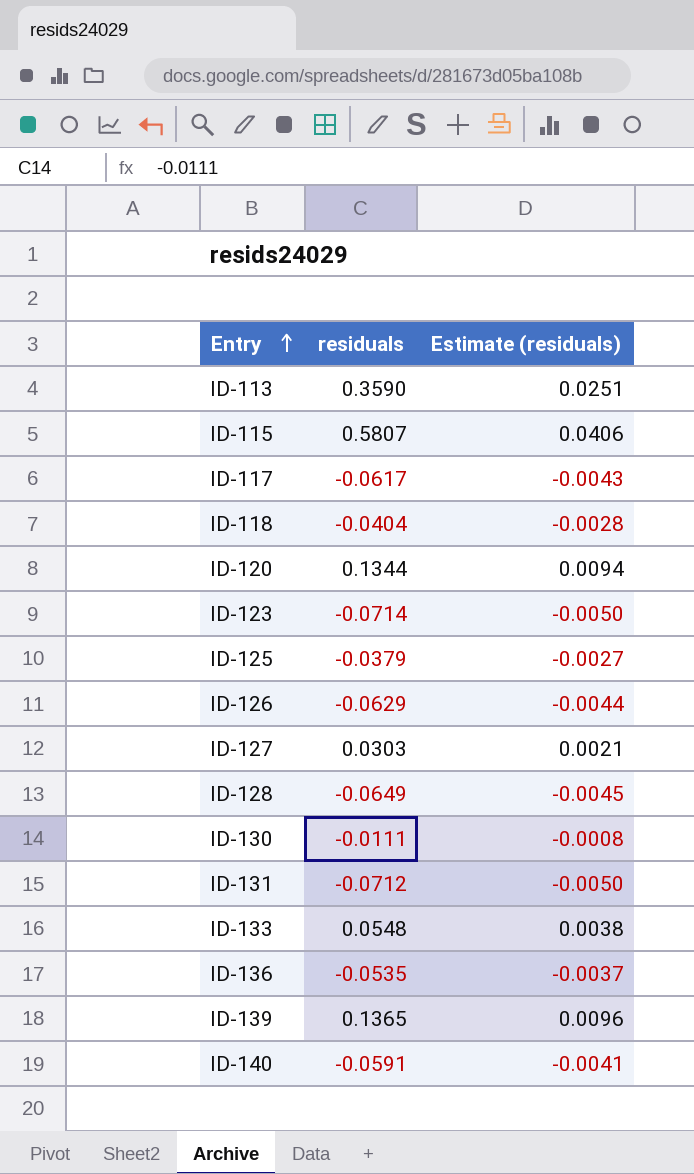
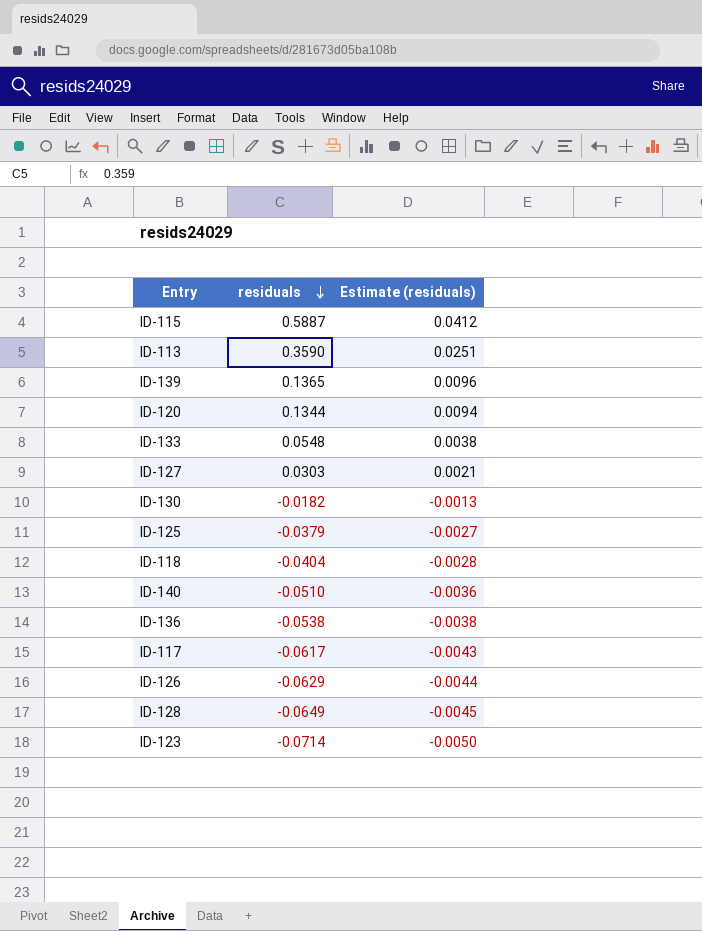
row order: Entry ascending -> residuals descending
row ID-131: -0.0712 | -0.0050 -> none
ID-115 | residuals: 0.5807 -> 0.5887
ID-115 | Estimate (residuals): 0.0406 -> 0.0412
ID-130 | residuals: -0.0111 -> -0.0182
ID-130 | Estimate (residuals): -0.0008 -> -0.0013
ID-140 | residuals: -0.0591 -> -0.0510
ID-140 | Estimate (residuals): -0.0041 -> -0.0036
ID-136 | residuals: -0.0535 -> -0.0538
ID-136 | Estimate (residuals): -0.0037 -> -0.0038

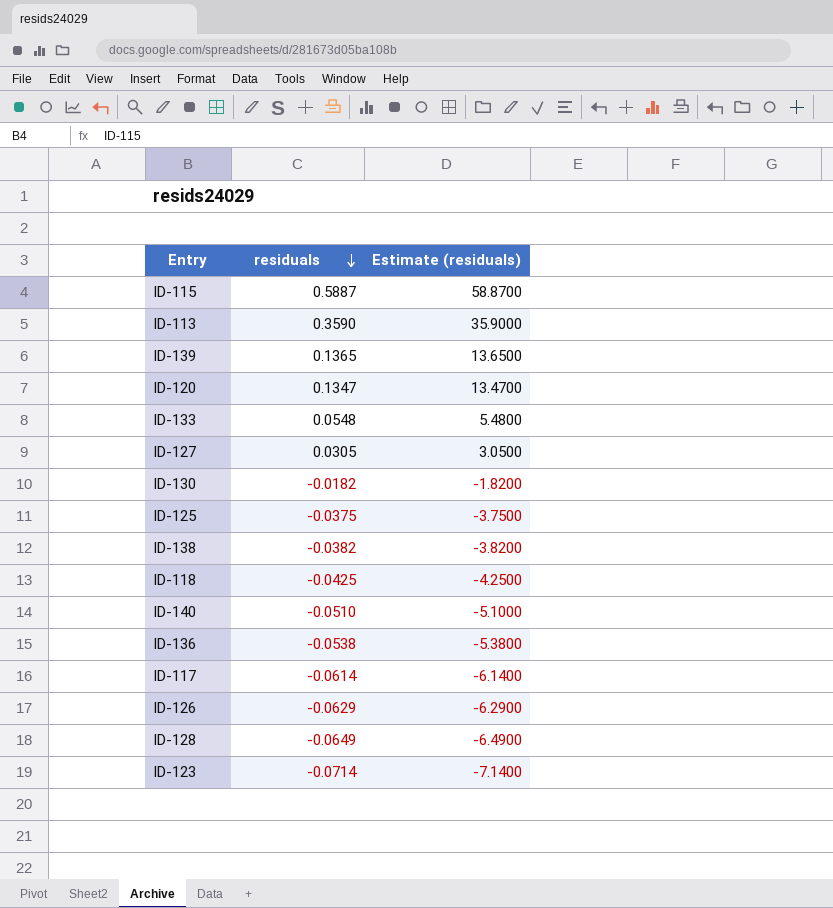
column Estimate (residuals) | formula: [residuals] * 0.07 -> [residuals] * 100
ID-120 | residuals: 0.1344 -> 0.1347
ID-127 | residuals: 0.0303 -> 0.0305
ID-125 | residuals: -0.0379 -> -0.0375
row ID-138: none -> -0.0382 | -3.8200
ID-118 | residuals: -0.0404 -> -0.0425
ID-117 | residuals: -0.0617 -> -0.0614

